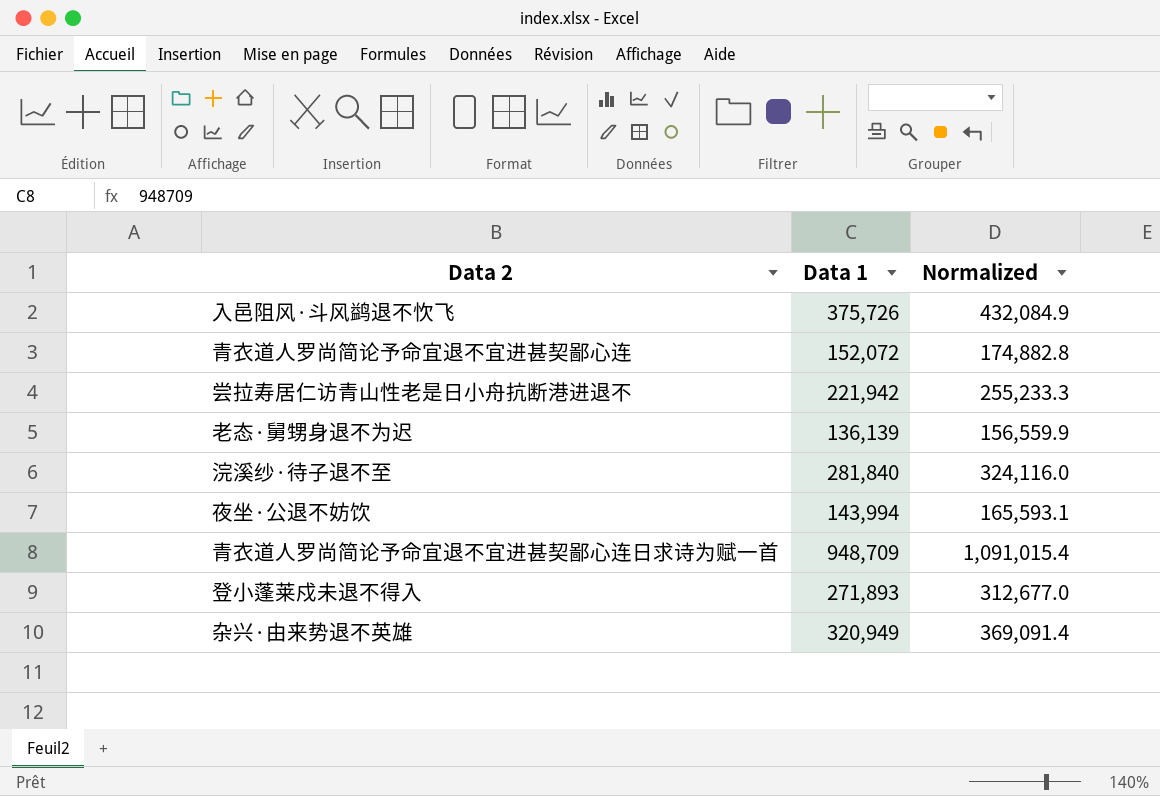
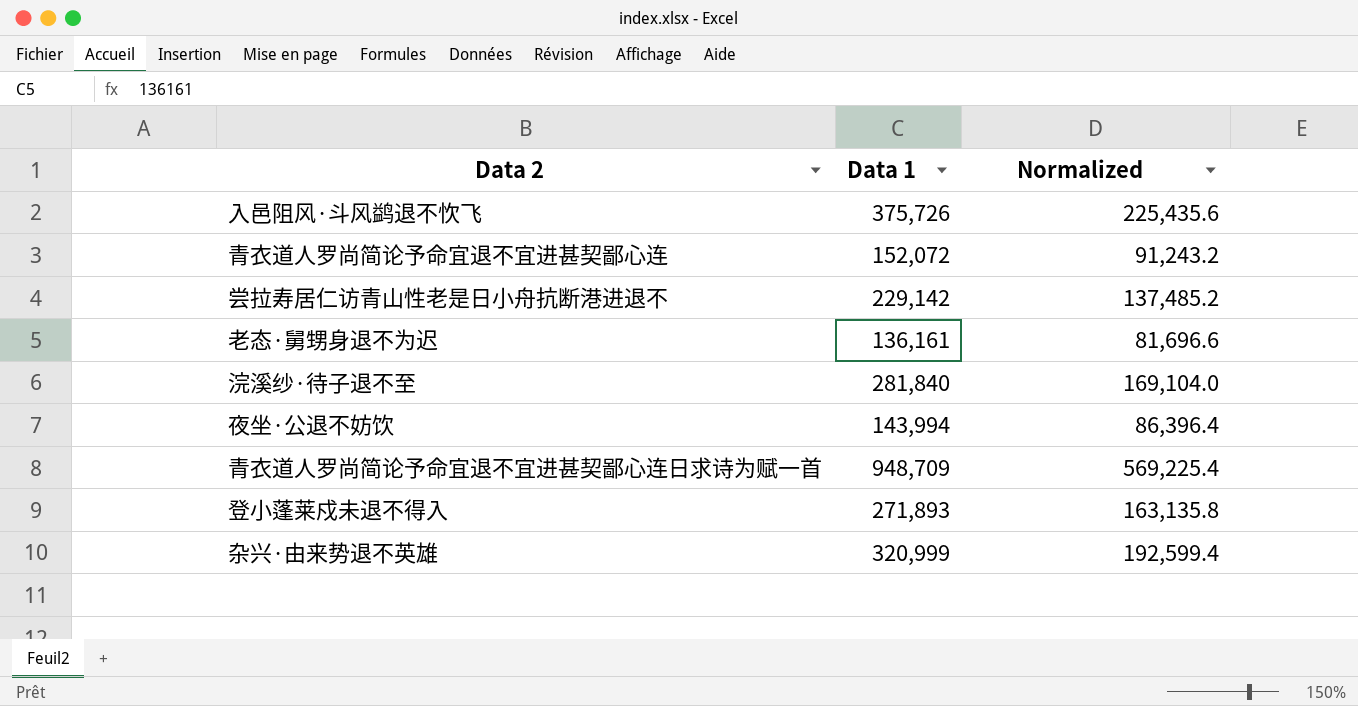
column Normalized | formula: [Data 1] * 1.15 -> [Data 1] * 0.6
尝拉寿居仁访青山性老是日小舟抗断港进退不 | Data 1: 221,942 -> 229,142
老态·舅甥身退不为迟 | Data 1: 136,139 -> 136,161
杂兴·由来势退不英雄 | Data 1: 320,949 -> 320,999

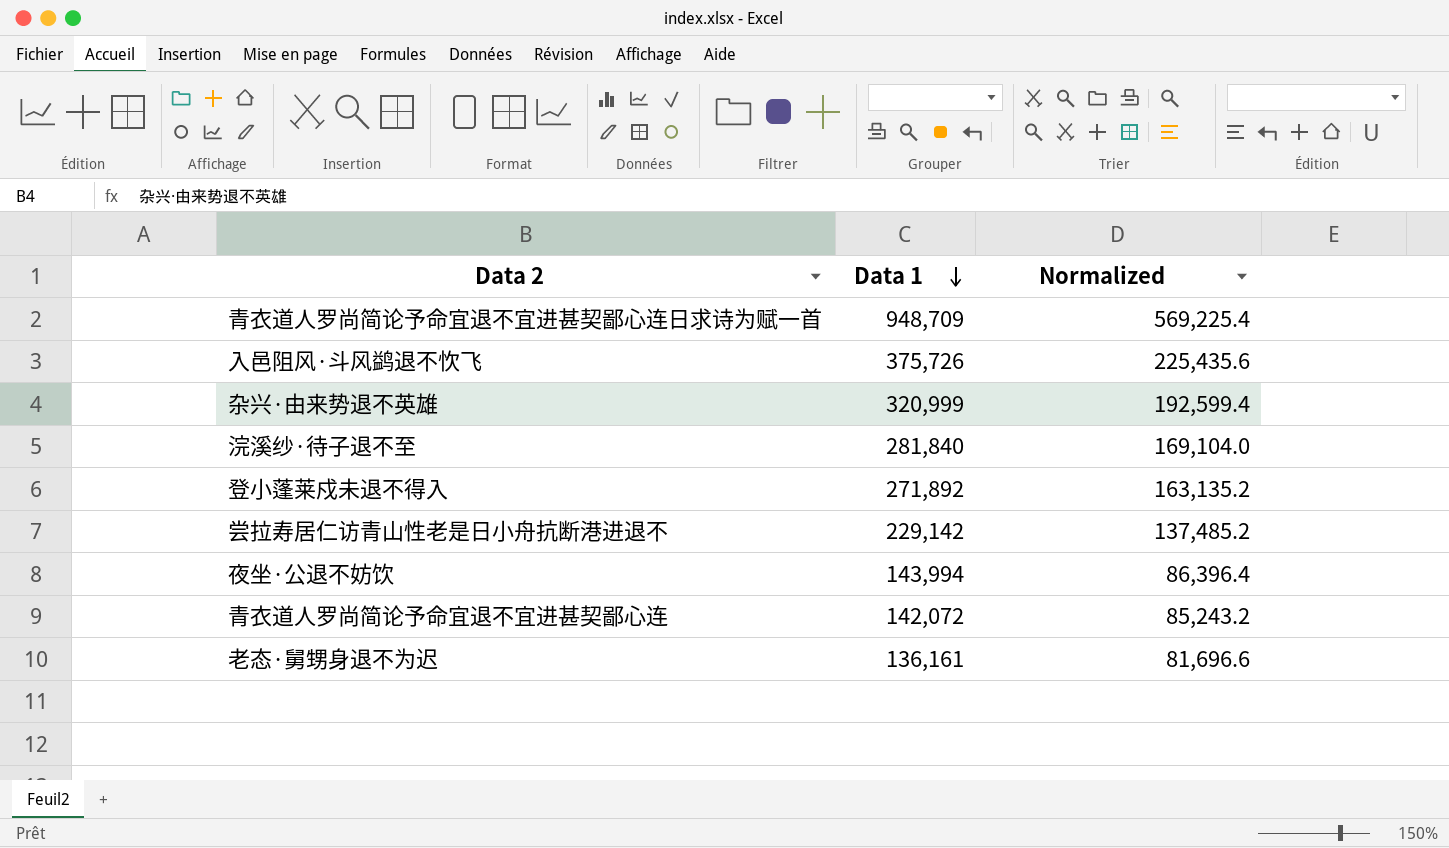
row order: none -> Data 1 descending
登小蓬莱戍未退不得入 | Data 1: 271,893 -> 271,892
登小蓬莱戍未退不得入 | Normalized: 163,135.8 -> 163,135.2
青衣道人罗尚简论予命宜退不宜进甚契鄙心连 | Data 1: 152,072 -> 142,072
青衣道人罗尚简论予命宜退不宜进甚契鄙心连 | Normalized: 91,243.2 -> 85,243.2

